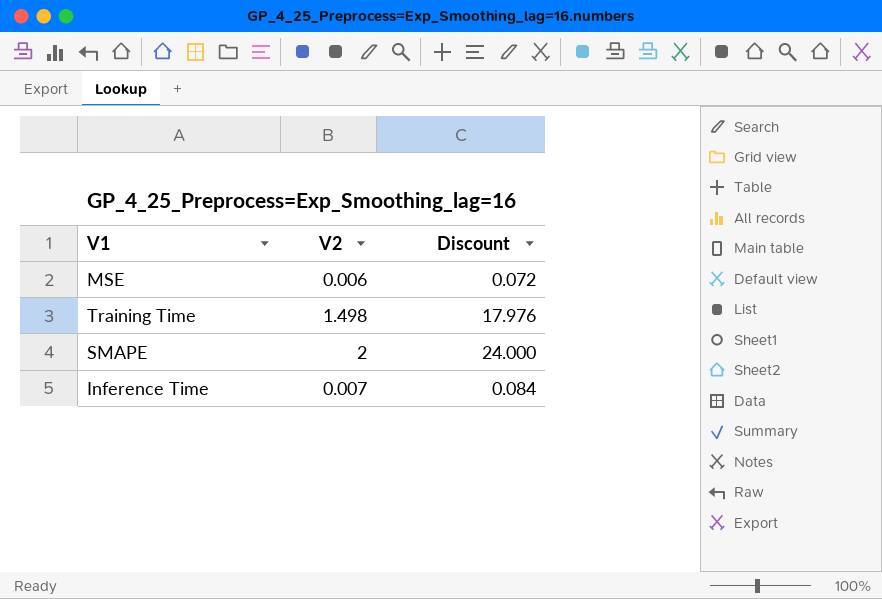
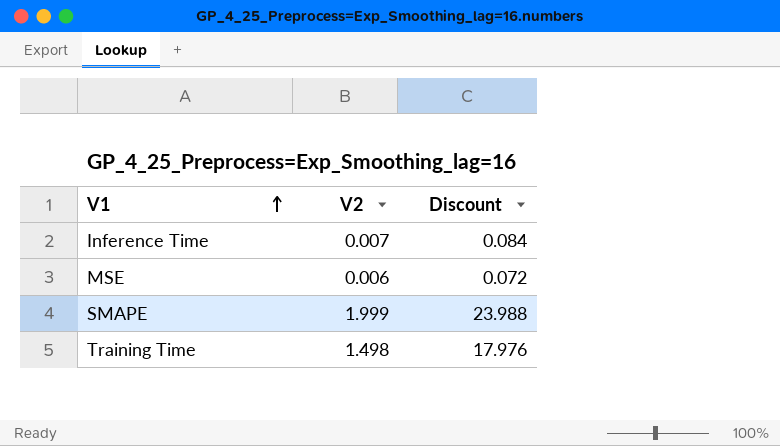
row order: none -> V1 ascending
SMAPE | V2: 2 -> 1.999
SMAPE | Discount: 24.000 -> 23.988

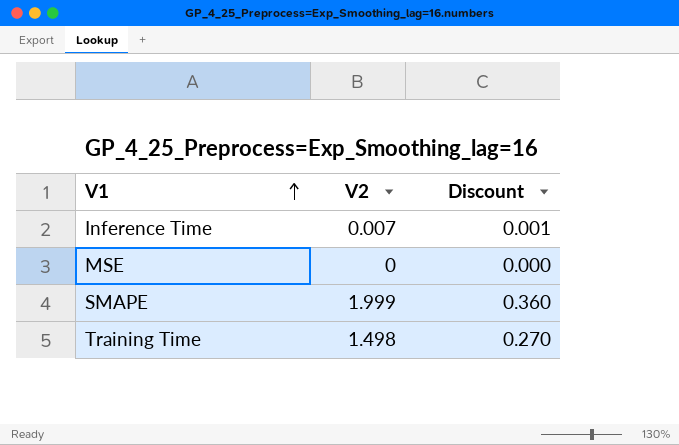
column Discount | formula: [V2] * 12 -> [V2] * 0.18
MSE | V2: 0.006 -> 0

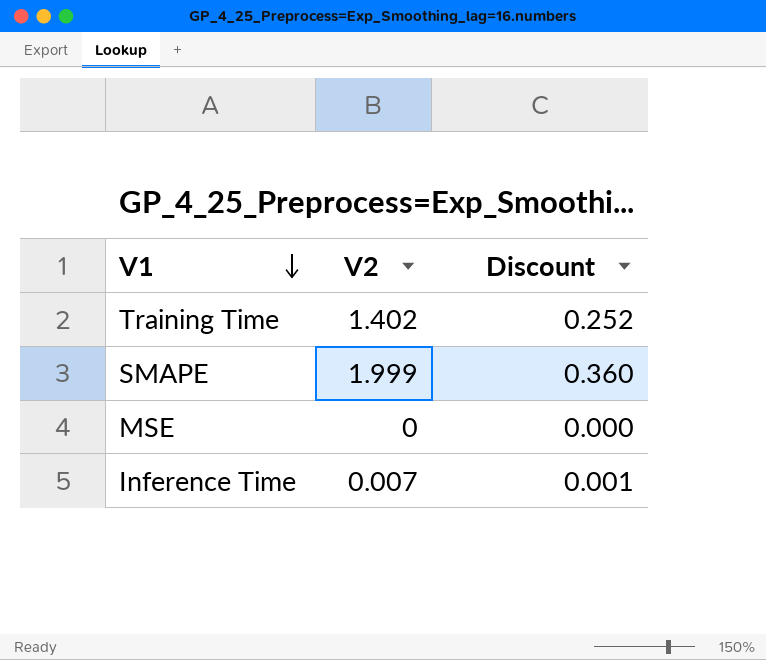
row order: V1 ascending -> V1 descending
Training Time | V2: 1.498 -> 1.402
Training Time | Discount: 0.270 -> 0.252

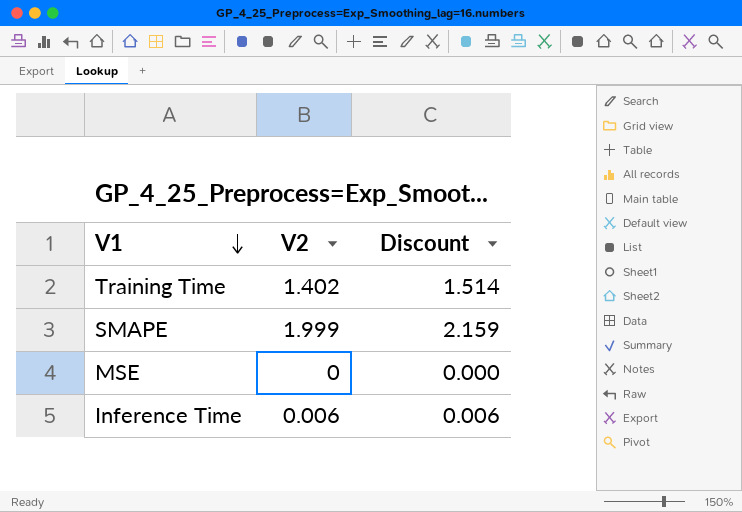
column Discount | formula: [V2] * 0.18 -> [V2] * 1.08
Inference Time | V2: 0.007 -> 0.006

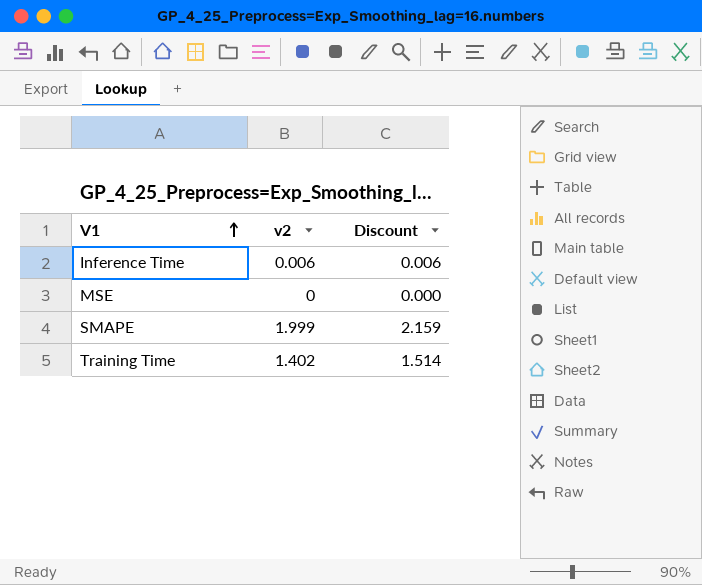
row order: V1 descending -> V1 ascending
column name: V2 -> v2

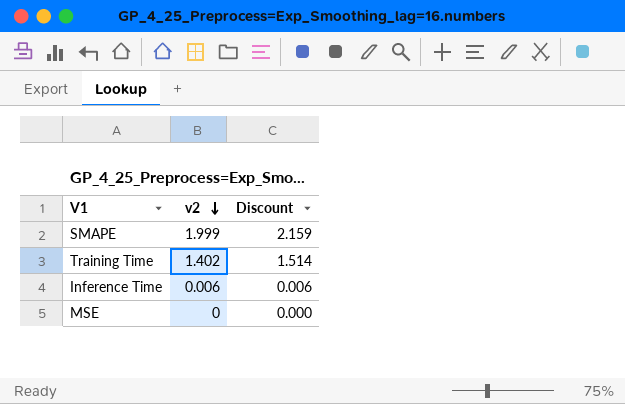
row order: V1 ascending -> v2 descending

